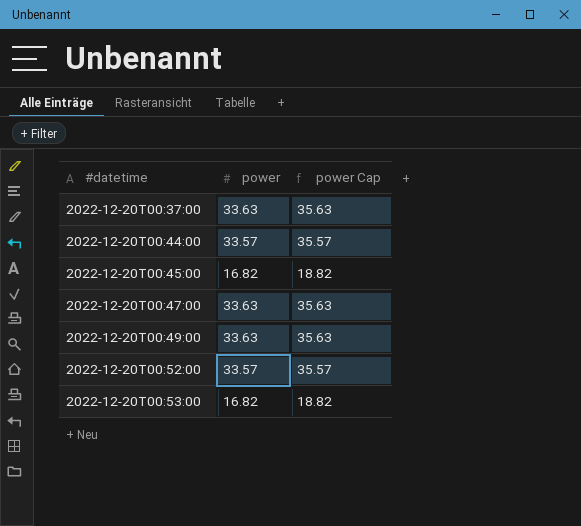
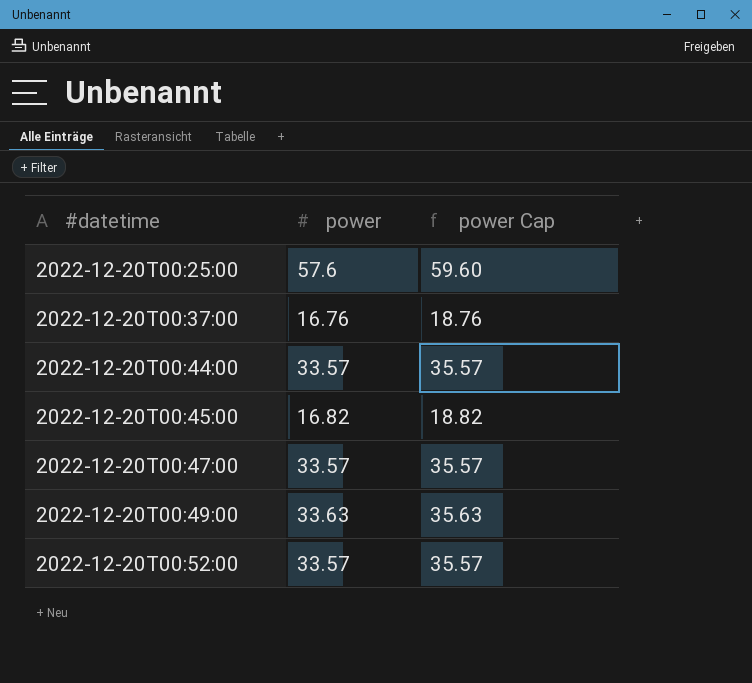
row 2022-12-20T00:53:00: 16.82 | 18.82 -> none
row 2022-12-20T00:25:00: none -> 57.6 | 59.60
2022-12-20T00:37:00 | power: 33.63 -> 16.76
2022-12-20T00:37:00 | power Cap: 35.63 -> 18.76
2022-12-20T00:47:00 | power: 33.63 -> 33.57
2022-12-20T00:47:00 | power Cap: 35.63 -> 35.57

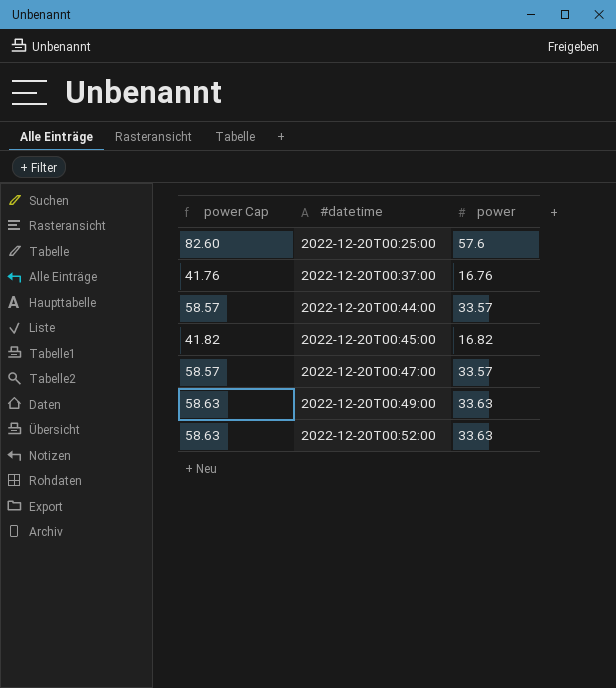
column power Cap | formula: [power] + 2 -> [power] + 25
column power Cap | position: 3 -> 1
2022-12-20T00:52:00 | power: 33.57 -> 33.63

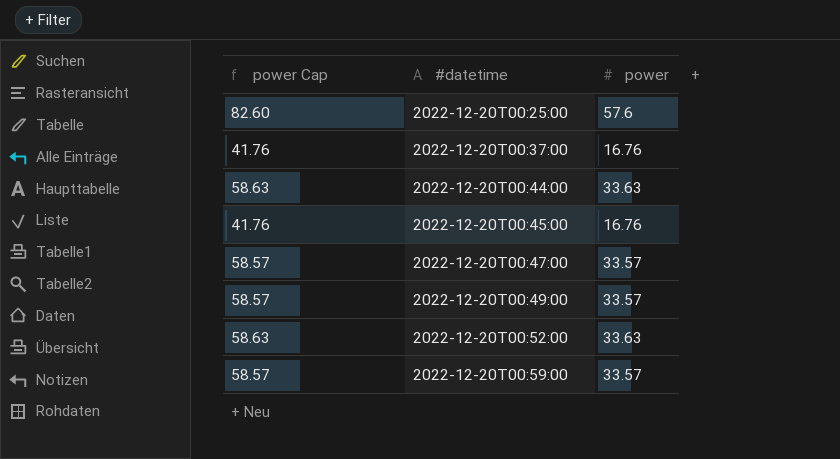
2022-12-20T00:44:00 | power Cap: 58.57 -> 58.63
2022-12-20T00:44:00 | power: 33.57 -> 33.63
2022-12-20T00:45:00 | power Cap: 41.82 -> 41.76
2022-12-20T00:45:00 | power: 16.82 -> 16.76
2022-12-20T00:49:00 | power Cap: 58.63 -> 58.57
2022-12-20T00:49:00 | power: 33.63 -> 33.57
row 2022-12-20T00:59:00: none -> 58.57 | 33.57

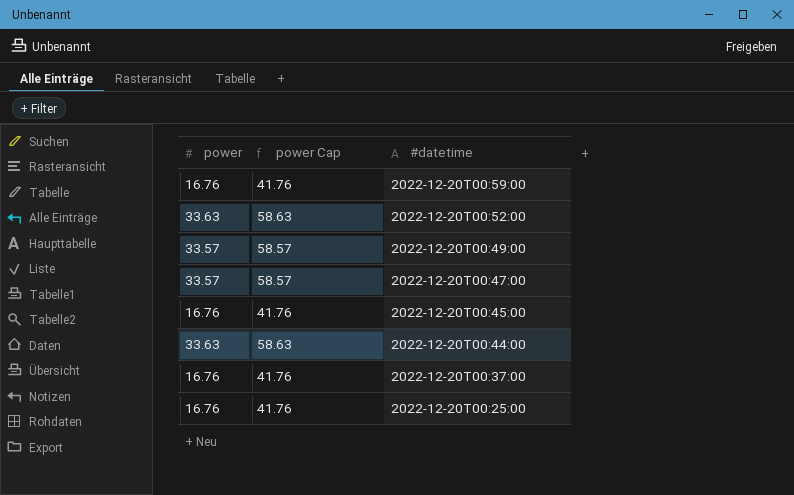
row order: #datetime ascending -> #datetime descending
column power | position: 3 -> 1
2022-12-20T00:59:00 | power: 33.57 -> 16.76
2022-12-20T00:59:00 | power Cap: 58.57 -> 41.76
2022-12-20T00:25:00 | power: 57.6 -> 16.76
2022-12-20T00:25:00 | power Cap: 82.60 -> 41.76

